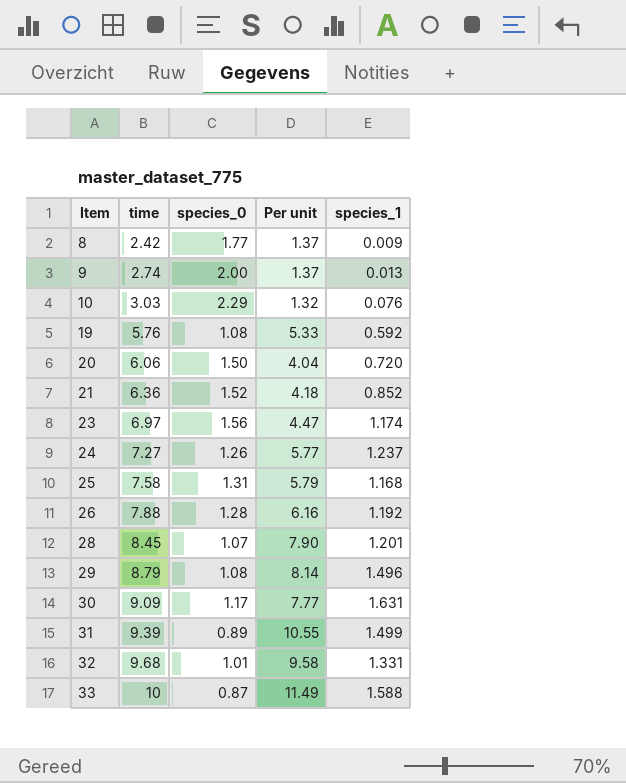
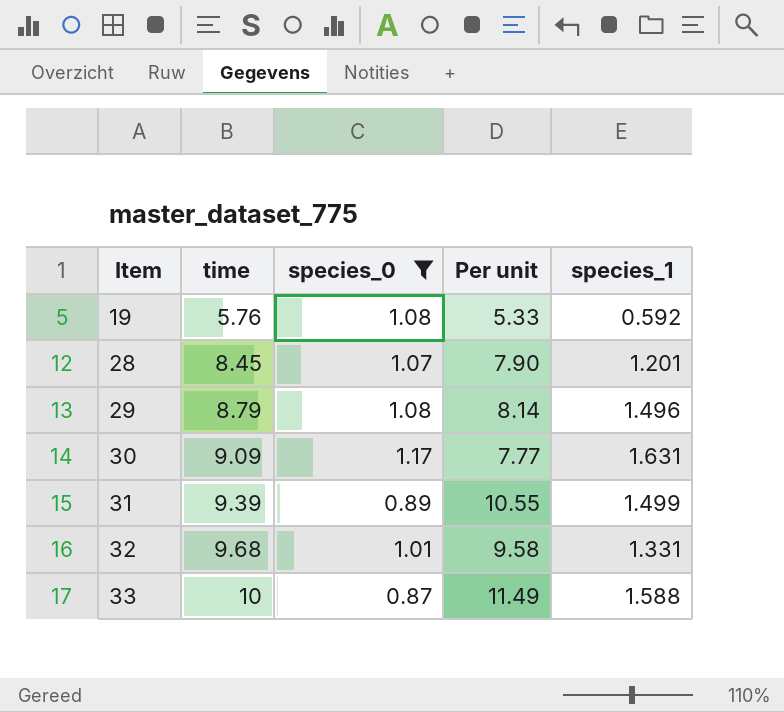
filter: none -> species_0 <= 1.17

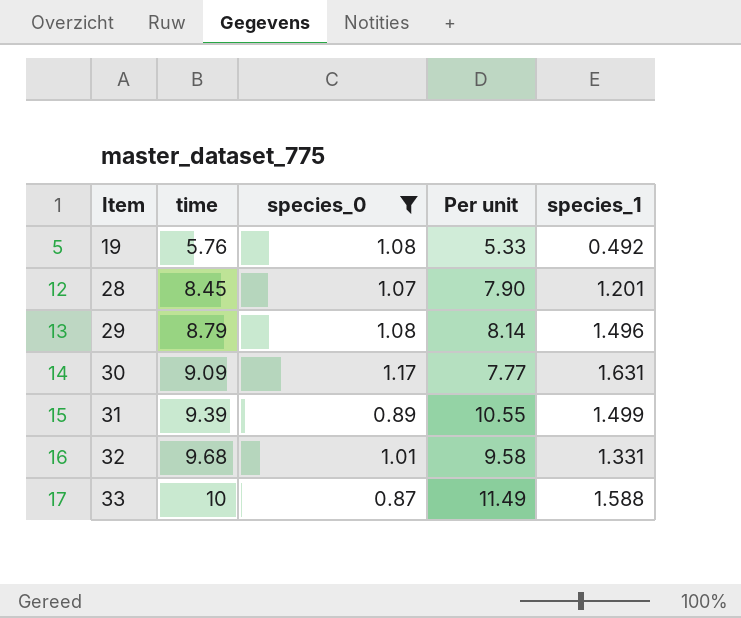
19 | species_1: 0.592 -> 0.492

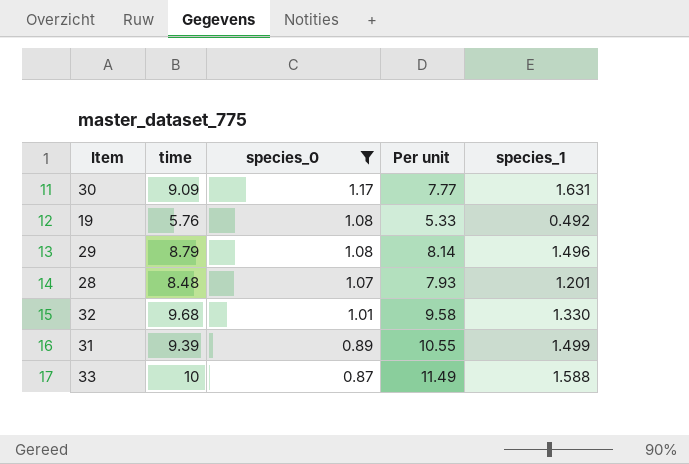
row order: Item ascending -> species_0 descending
28 | time: 8.45 -> 8.48
28 | Per unit: 7.90 -> 7.93
32 | species_1: 1.331 -> 1.330

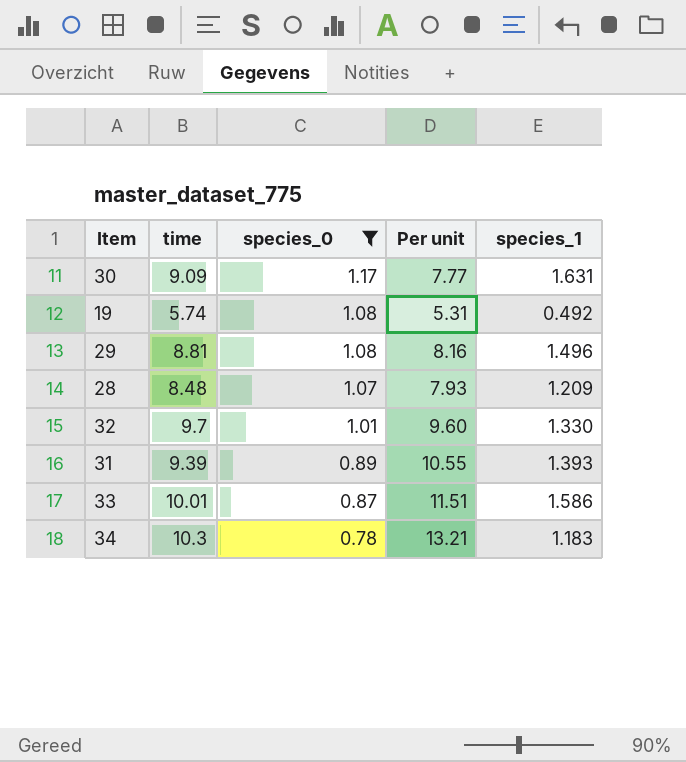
19 | time: 5.76 -> 5.74
19 | Per unit: 5.33 -> 5.31
29 | time: 8.79 -> 8.81
29 | Per unit: 8.14 -> 8.16
28 | species_1: 1.201 -> 1.209
32 | time: 9.68 -> 9.7
32 | Per unit: 9.58 -> 9.60
31 | species_1: 1.499 -> 1.393
33 | time: 10 -> 10.01
33 | Per unit: 11.49 -> 11.51
33 | species_1: 1.588 -> 1.586
row 34: none -> 10.3 | 0.78 | 13.21 | 1.183

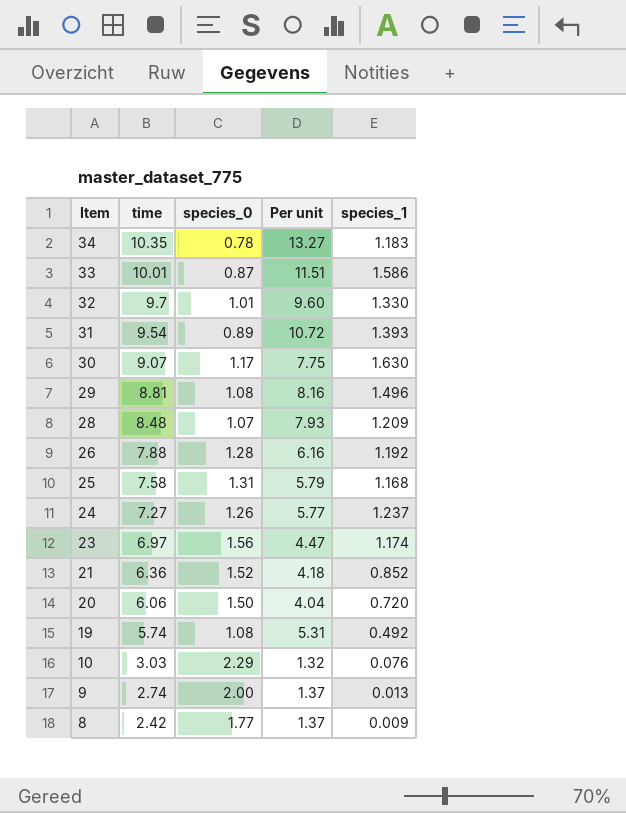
filter: species_0 <= 1.17 -> none
row order: species_0 descending -> Item descending
34 | time: 10.3 -> 10.35
34 | Per unit: 13.21 -> 13.27
31 | time: 9.39 -> 9.54
31 | Per unit: 10.55 -> 10.72
30 | time: 9.09 -> 9.07
30 | Per unit: 7.77 -> 7.75
30 | species_1: 1.631 -> 1.630

